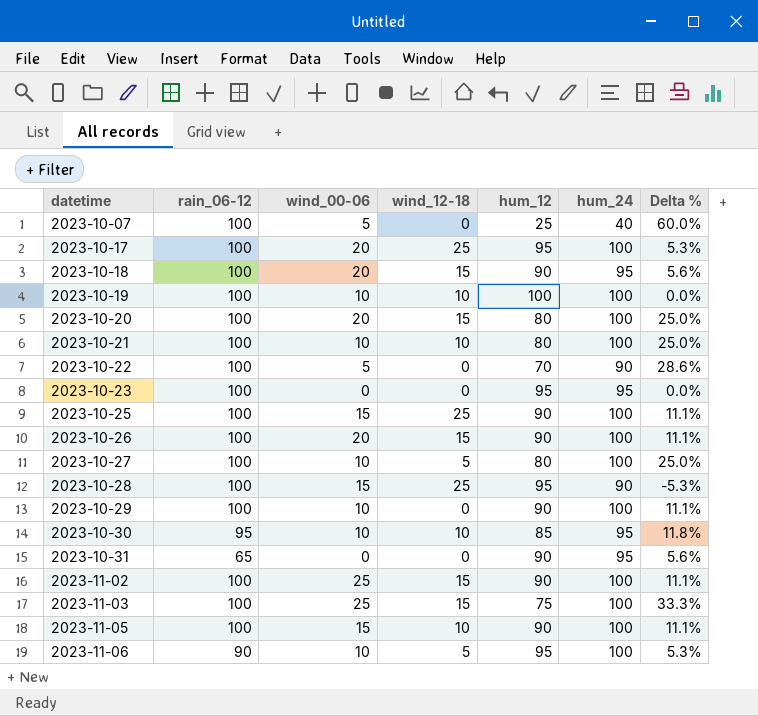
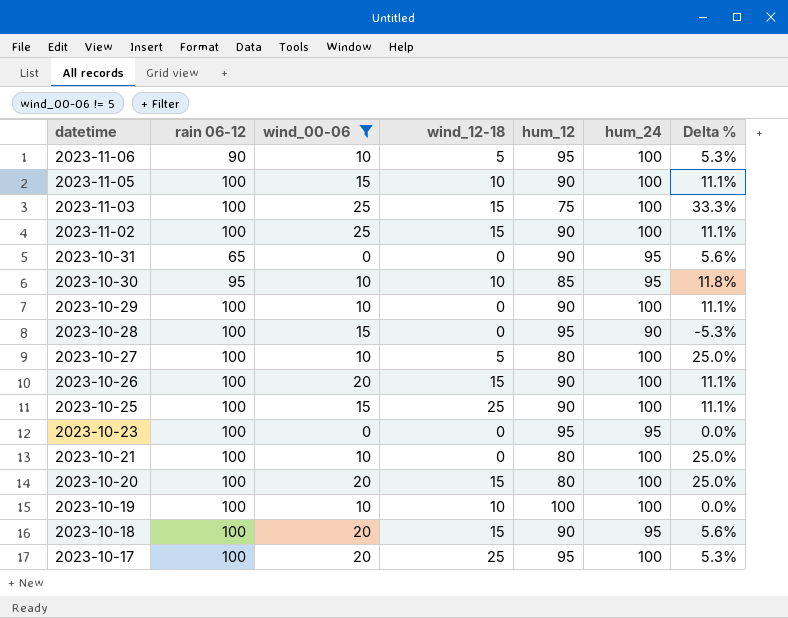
filter: none -> wind_00-06 != 5
row order: datetime ascending -> datetime descending
column name: rain_06-12 -> rain 06-12
2023-10-28 | wind_12-18: 25 -> 0
2023-10-21 | wind_12-18: 10 -> 0

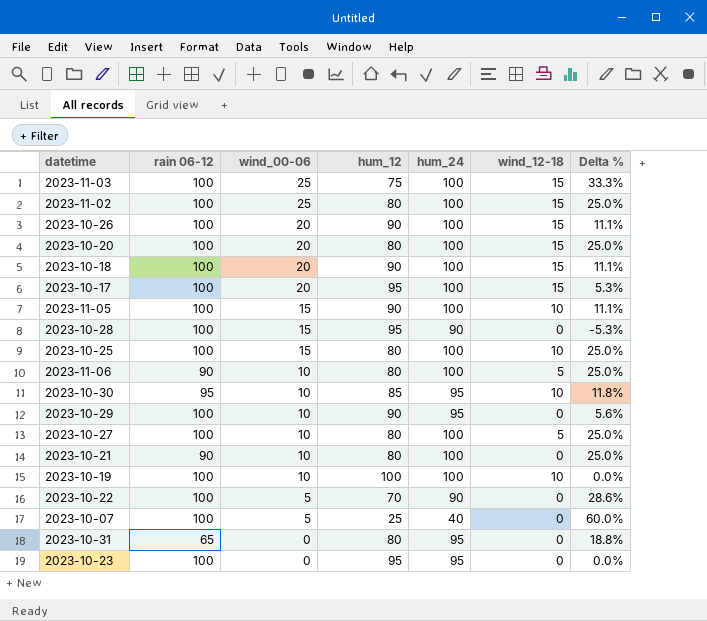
filter: wind_00-06 != 5 -> none
row order: datetime descending -> wind_00-06 descending
column wind_12-18 | position: 4 -> 6
2023-11-02 | hum_12: 90 -> 80
2023-11-02 | Delta %: 11.1% -> 25.0%
2023-10-18 | hum_24: 95 -> 100
2023-10-18 | Delta %: 5.6% -> 11.1%
2023-10-17 | wind_12-18: 25 -> 15
2023-10-25 | hum_12: 90 -> 80
2023-10-25 | wind_12-18: 25 -> 10
2023-10-25 | Delta %: 11.1% -> 25.0%
2023-11-06 | hum_12: 95 -> 80
2023-11-06 | Delta %: 5.3% -> 25.0%
2023-10-29 | hum_24: 100 -> 95
2023-10-29 | Delta %: 11.1% -> 5.6%
2023-10-21 | rain 06-12: 100 -> 90
2023-10-31 | hum_12: 90 -> 80
2023-10-31 | Delta %: 5.6% -> 18.8%

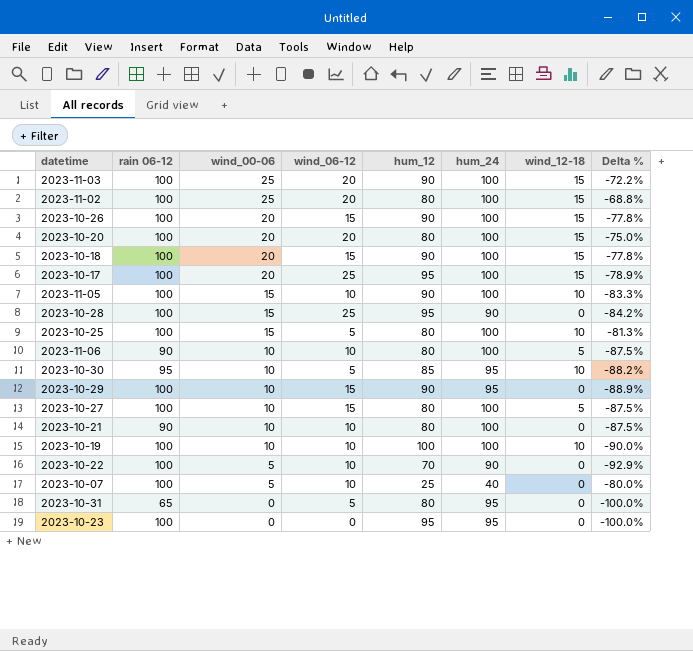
column wind_06-12 | position: none -> 4
column Delta % | formula: ([hum_24] - [hum_12]) / [hum_12] -> ([wind_00-06] - [hum_12]) / [hum_12]
2023-11-03 | hum_12: 75 -> 90

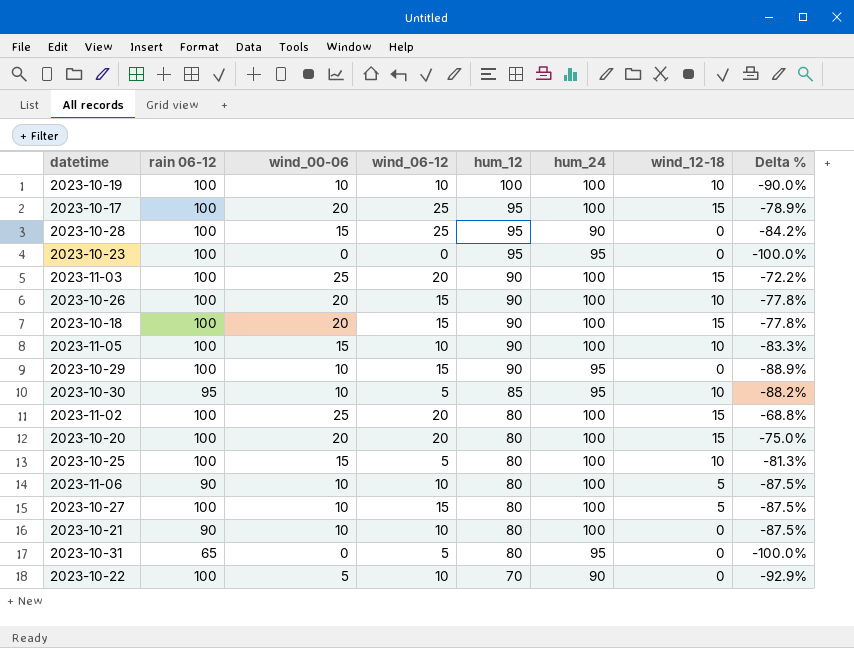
row order: wind_00-06 descending -> hum_12 descending
row 2023-10-07: 100 | 5 | 10 | 25 | 40 | 0 | -80.0% -> none
2023-10-26 | wind_12-18: 15 -> 10

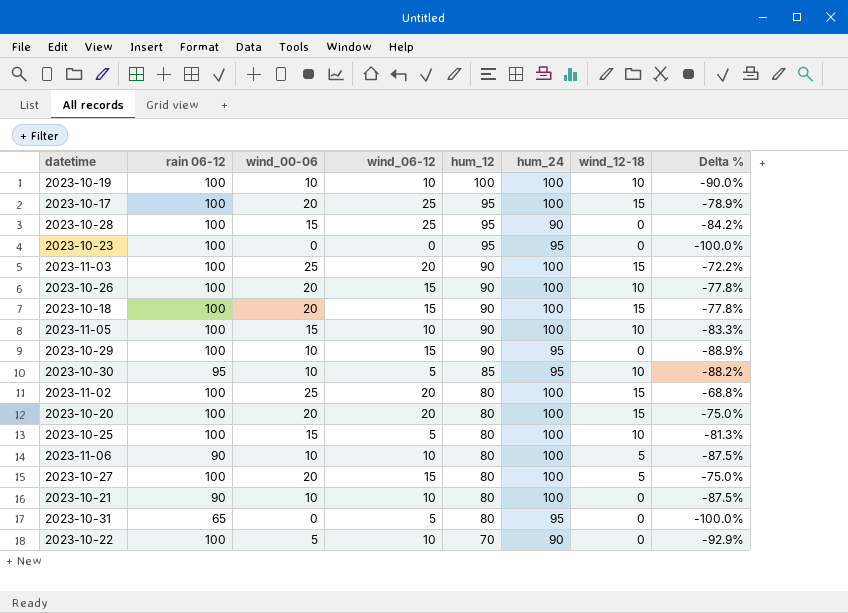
2023-10-27 | wind_00-06: 10 -> 20
2023-10-27 | Delta %: -87.5% -> -75.0%

